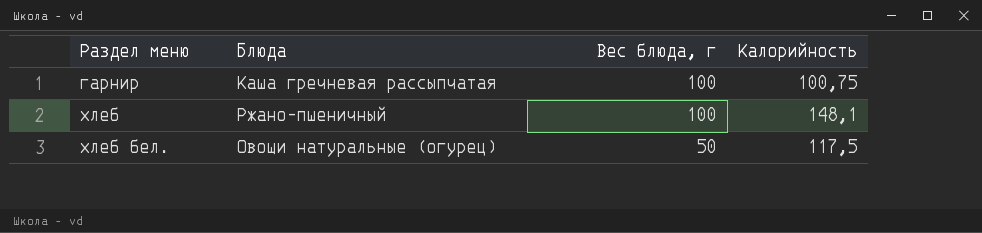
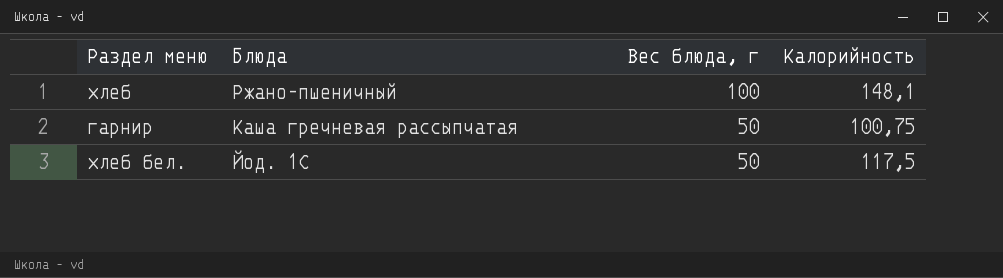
row order: Раздел меню ascending -> Блюда descending
гарнир | Вес блюда, г: 100 -> 50
хлеб бел. | Блюда: Овощи натуральные (огурец) -> Йод. 1С

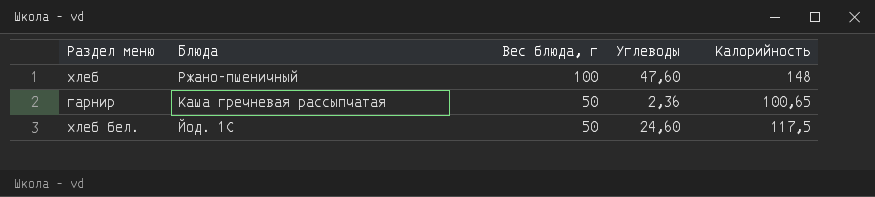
column Углеводы | position: none -> 4
хлеб | Калорийность: 148,1 -> 148
гарнир | Калорийность: 100,75 -> 100,65

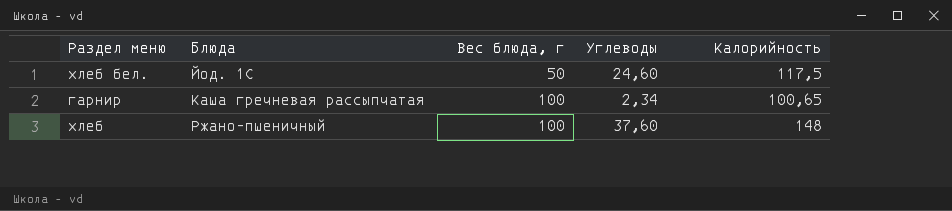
row order: Блюда descending -> Блюда ascending
гарнир | Вес блюда, г: 50 -> 100
гарнир | Углеводы: 2,36 -> 2,34
хлеб | Углеводы: 47,60 -> 37,60

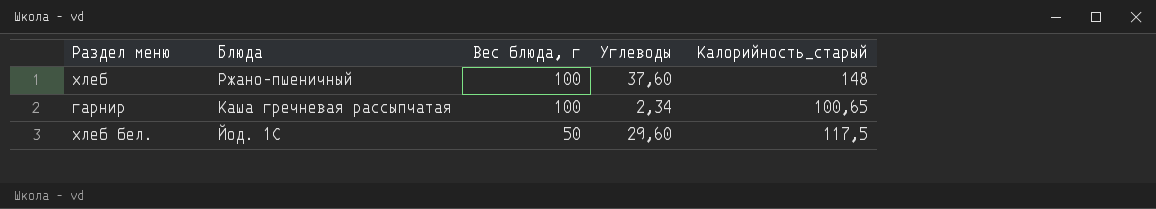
row order: Блюда ascending -> Блюда descending
column name: Калорийность -> Калорийность_старый
хлеб бел. | Углеводы: 24,60 -> 29,60

